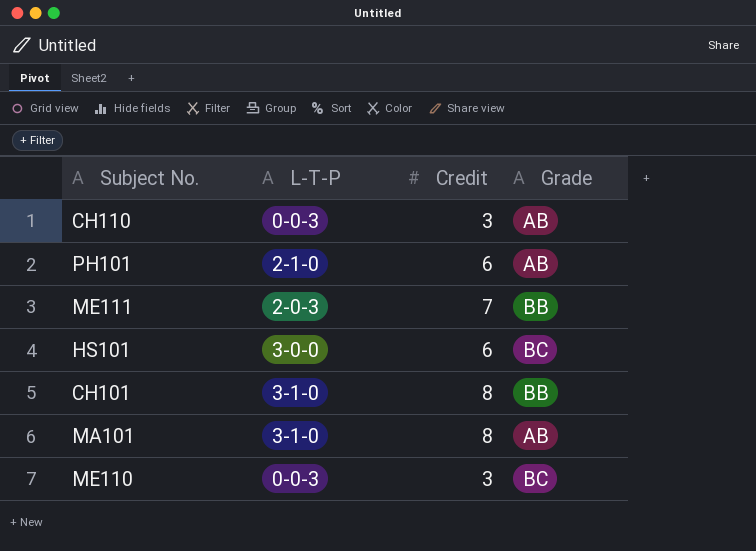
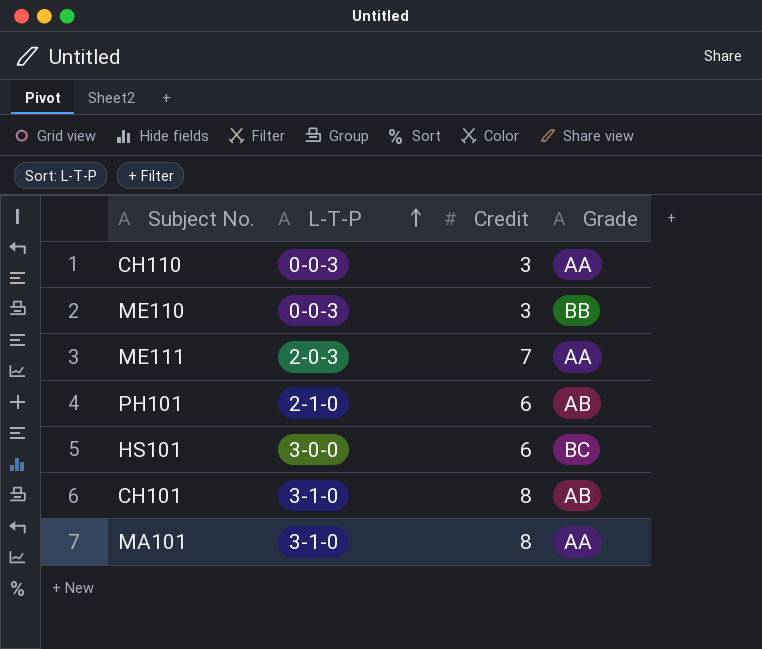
row order: none -> L-T-P ascending
CH110 | Grade: AB -> AA
ME110 | Grade: BC -> BB
ME111 | Grade: BB -> AA
CH101 | Grade: BB -> AB
MA101 | Grade: AB -> AA

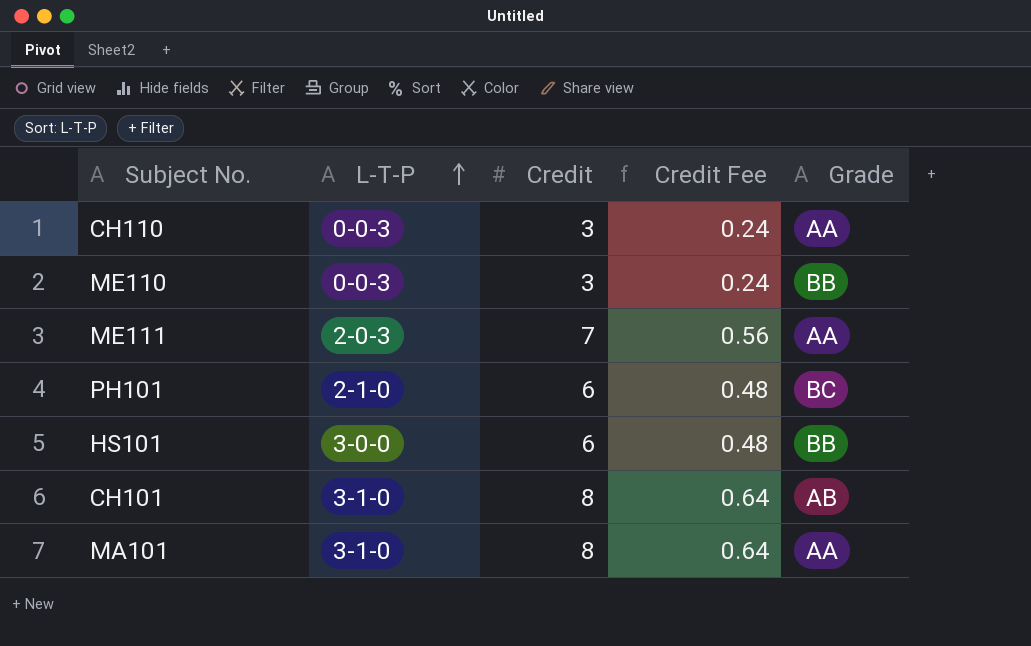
column Credit Fee | formula: none -> [Credit] * 0.08
PH101 | Grade: AB -> BC
HS101 | Grade: BC -> BB

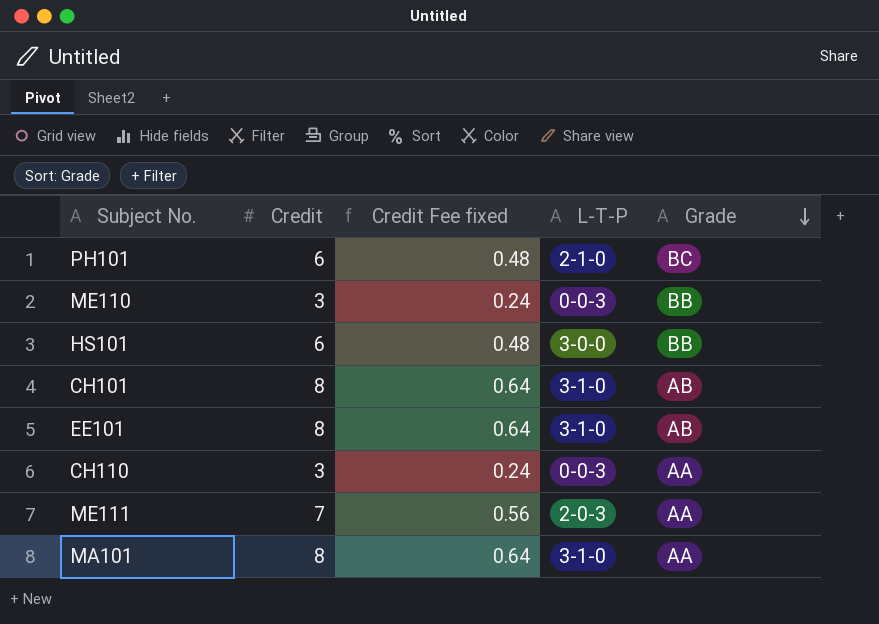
row order: L-T-P ascending -> Grade descending
column name: Credit Fee -> Credit Fee fixed
column L-T-P | position: 2 -> 4
row EE101: none -> 8 | 0.64 | 3-1-0 | AB

